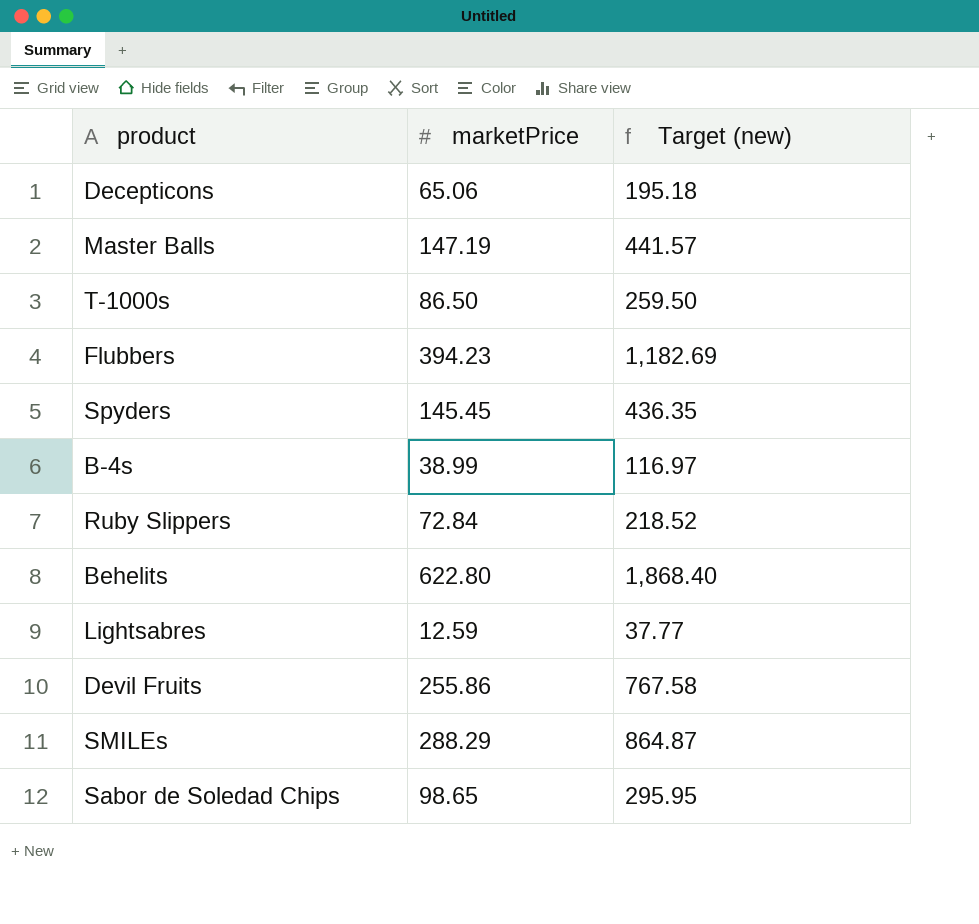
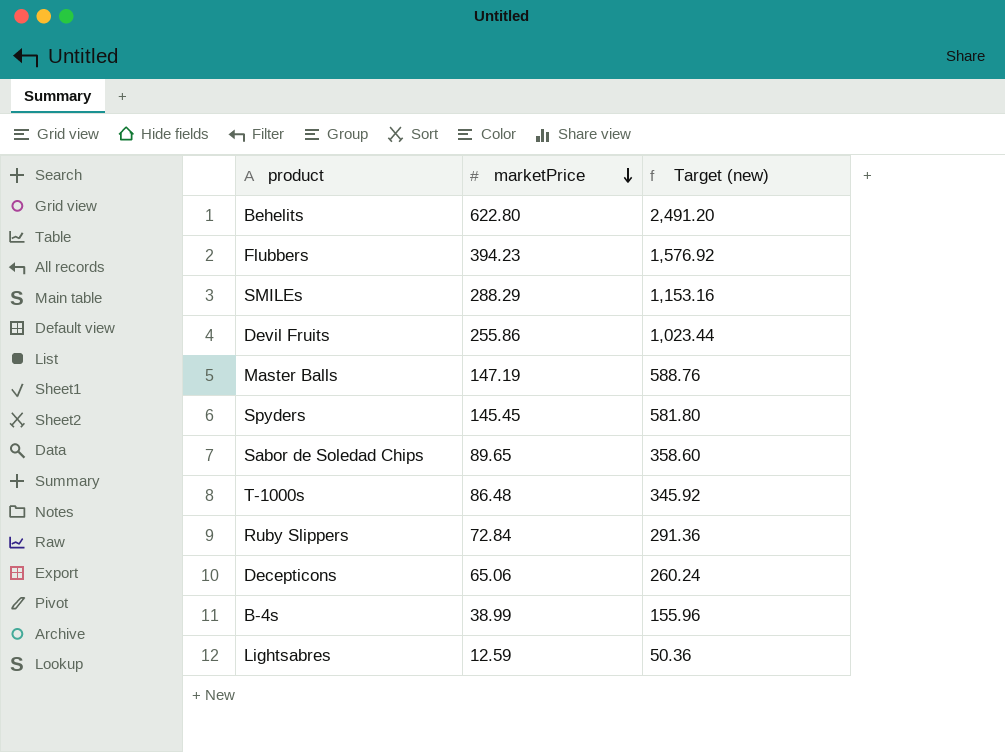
row order: none -> marketPrice descending
column Target (new) | formula: [marketPrice] * 3 -> [marketPrice] * 4
Sabor de Soledad Chips | marketPrice: 98.65 -> 89.65
T-1000s | marketPrice: 86.50 -> 86.48

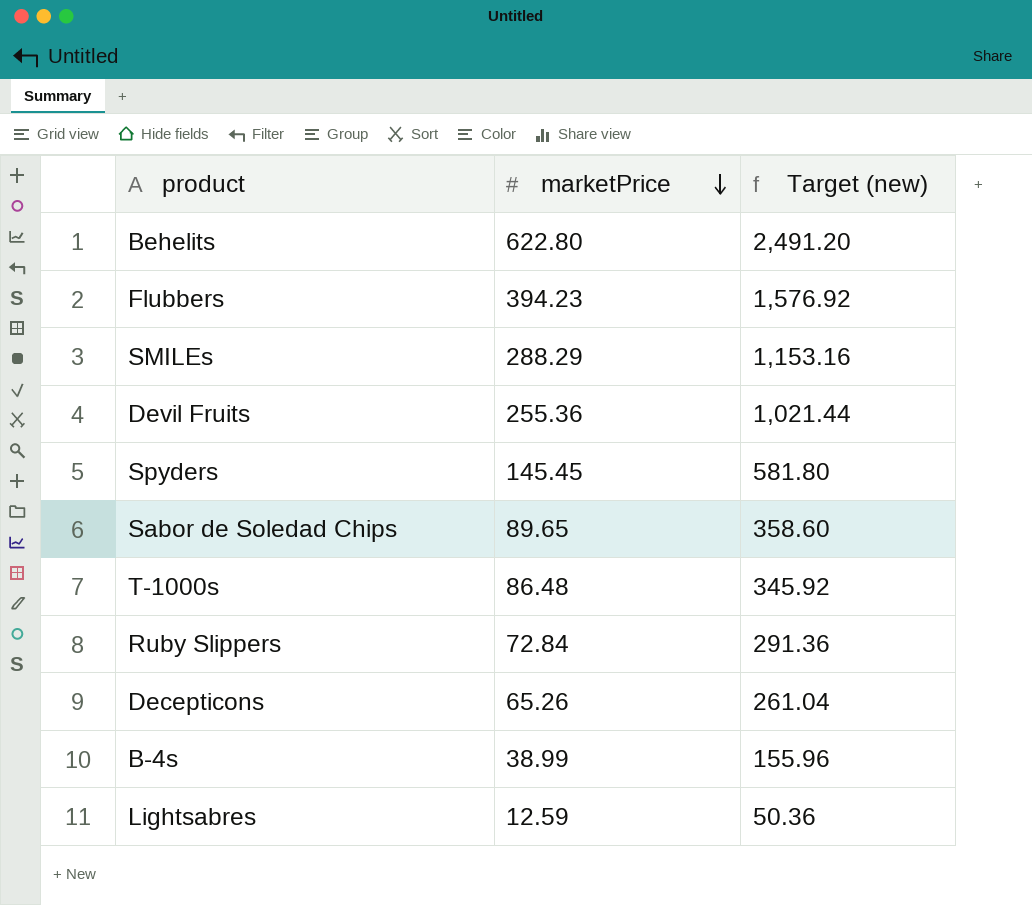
row Master Balls: 147.19 | 588.76 -> none
Devil Fruits | marketPrice: 255.86 -> 255.36
Devil Fruits | Target (new): 1,023.44 -> 1,021.44
Decepticons | marketPrice: 65.06 -> 65.26
Decepticons | Target (new): 260.24 -> 261.04

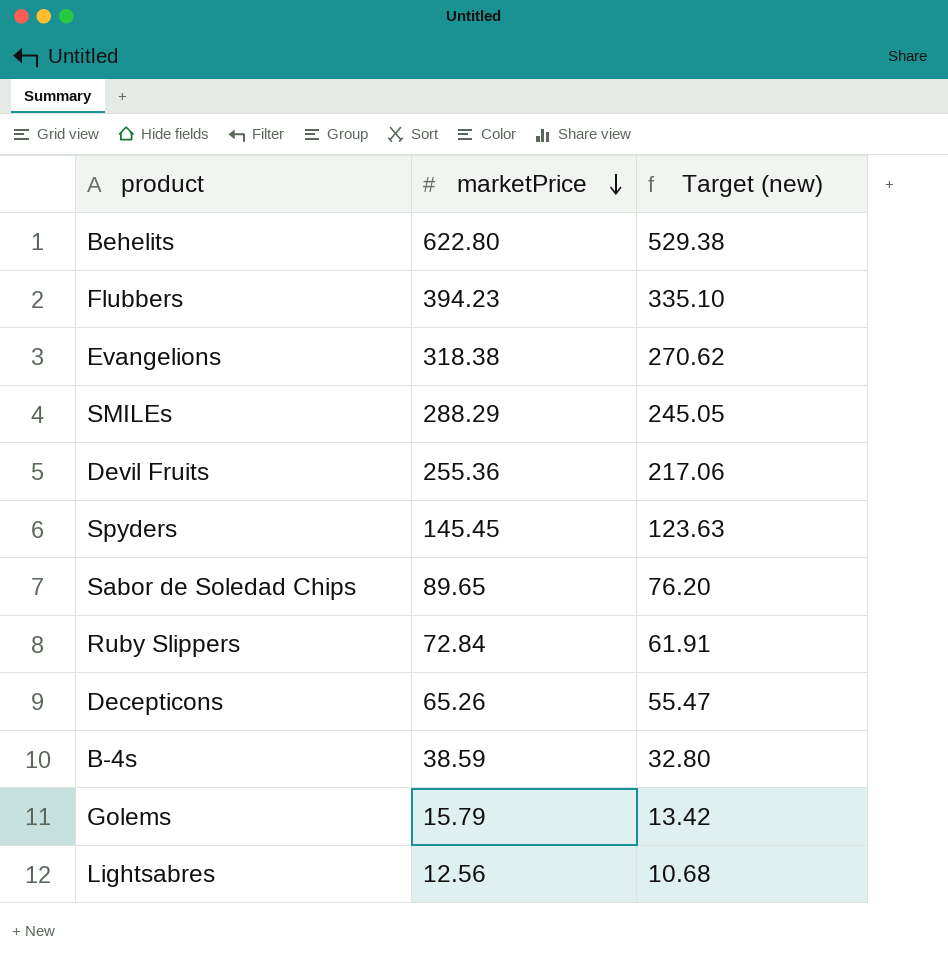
column Target (new) | formula: [marketPrice] * 4 -> [marketPrice] * 0.85
row T-1000s: 86.48 | 345.92 -> none
row Evangelions: none -> 318.38 | 270.62
B-4s | marketPrice: 38.99 -> 38.59
row Golems: none -> 15.79 | 13.42
Lightsabres | marketPrice: 12.59 -> 12.56

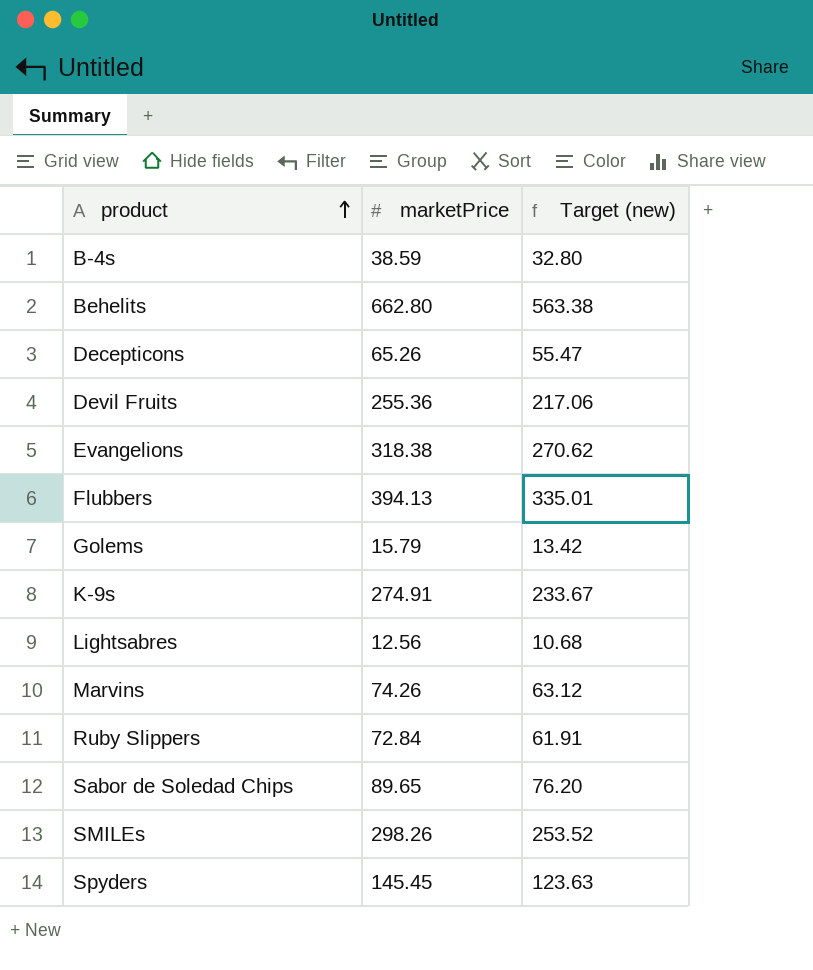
row order: marketPrice descending -> product ascending
Behelits | marketPrice: 622.80 -> 662.80
Behelits | Target (new): 529.38 -> 563.38
Flubbers | marketPrice: 394.23 -> 394.13
Flubbers | Target (new): 335.10 -> 335.01
row K-9s: none -> 274.91 | 233.67
row Marvins: none -> 74.26 | 63.12
SMILEs | marketPrice: 288.29 -> 298.26
SMILEs | Target (new): 245.05 -> 253.52

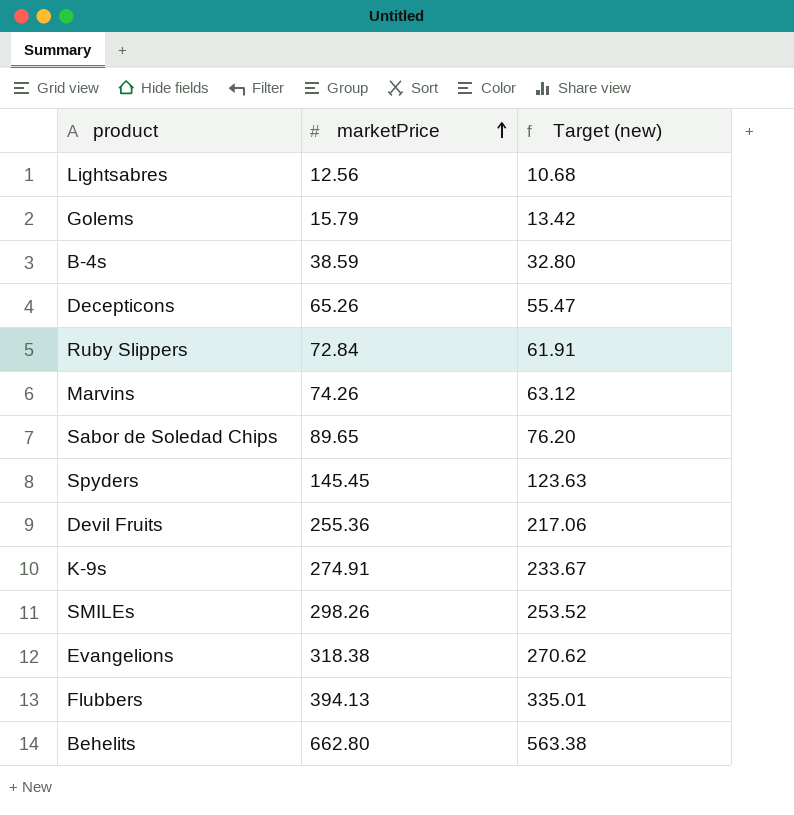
row order: product ascending -> marketPrice ascending

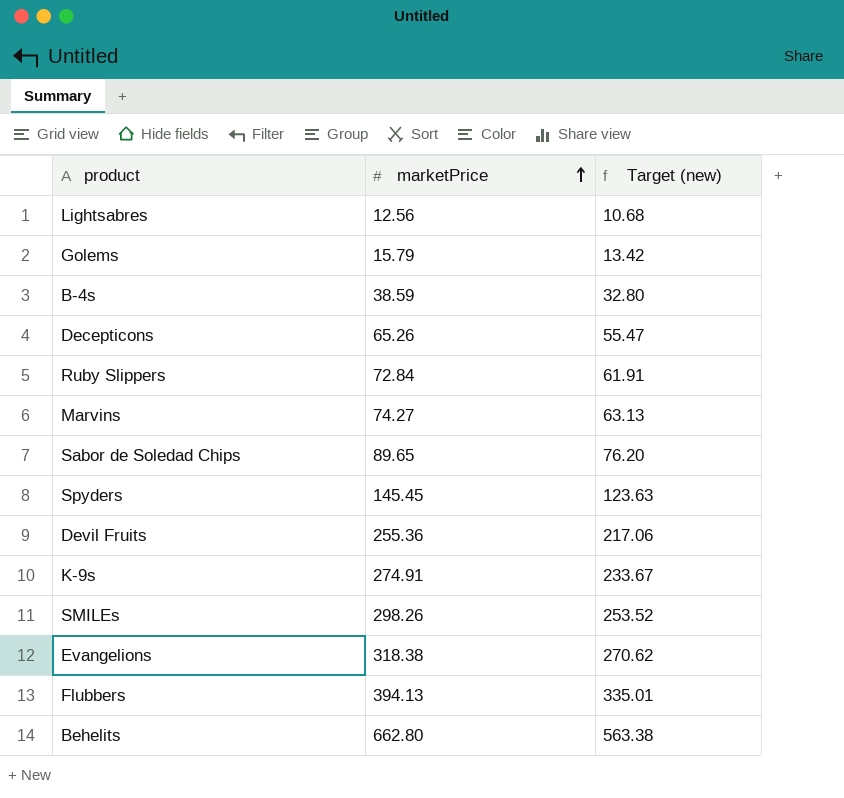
Marvins | marketPrice: 74.26 -> 74.27
Marvins | Target (new): 63.12 -> 63.13

